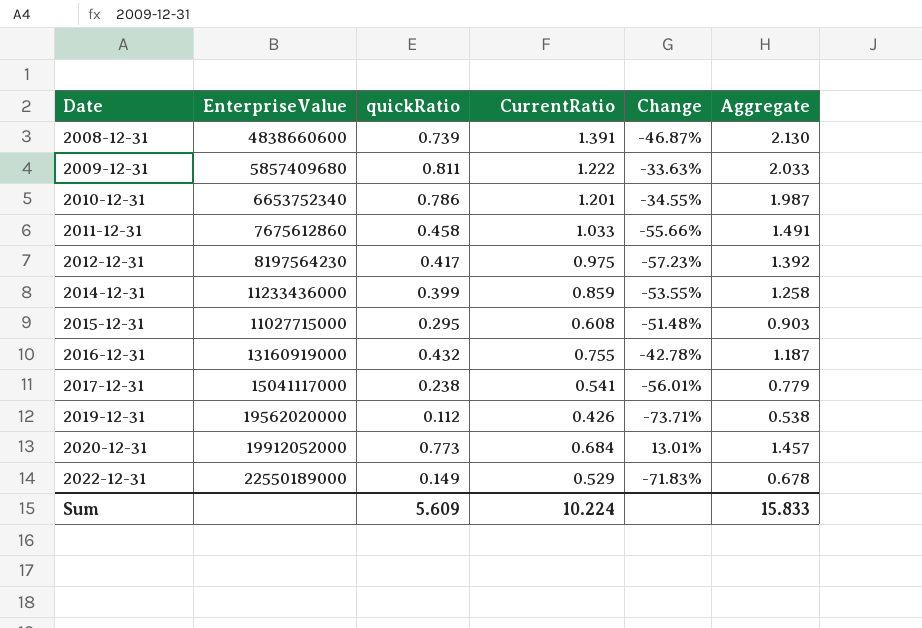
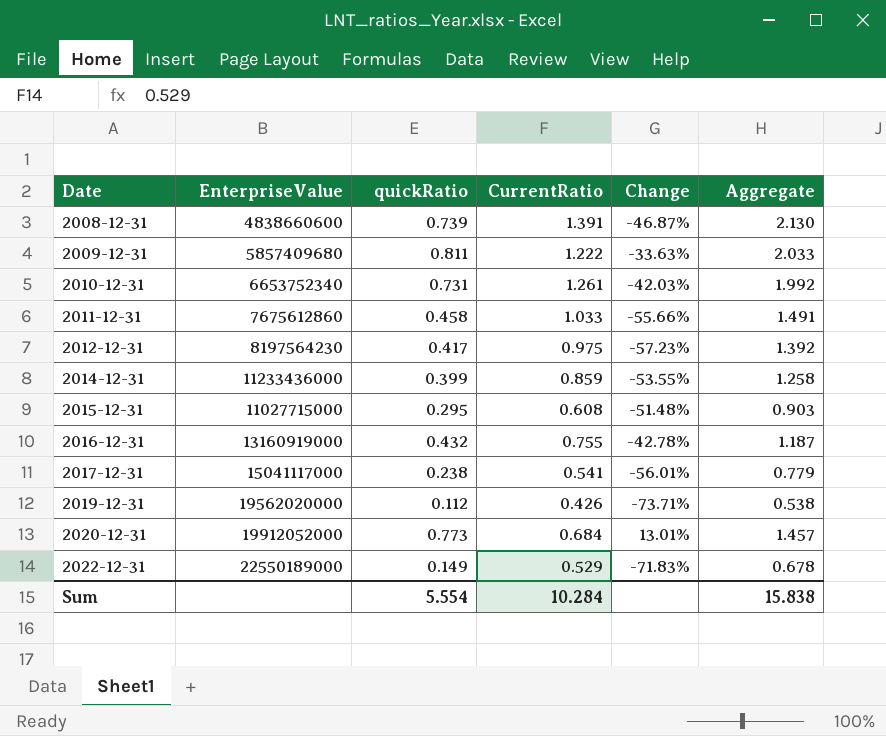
2010-12-31 | quickRatio: 0.786 -> 0.731
2010-12-31 | CurrentRatio: 1.201 -> 1.261
2010-12-31 | Change: -34.55% -> -42.03%
2010-12-31 | Aggregate: 1.987 -> 1.992
Sum | quickRatio: 5.609 -> 5.554
Sum | CurrentRatio: 10.224 -> 10.284
Sum | Aggregate: 15.833 -> 15.838

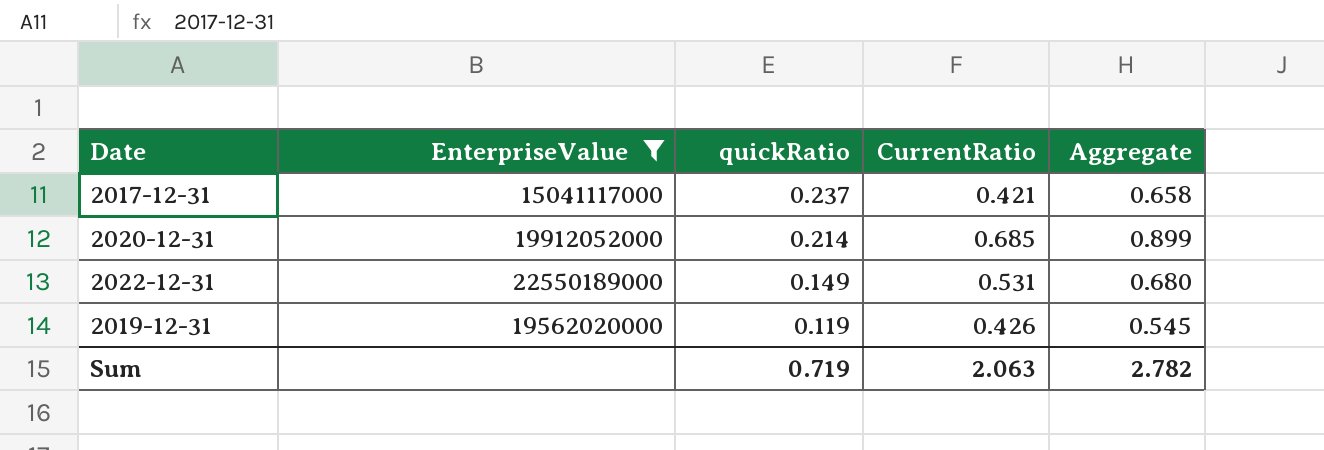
filter: none -> EnterpriseValue >= 15041117000
row order: Date ascending -> quickRatio descending
column Change | formula: ([quickRatio] - [CurrentRatio]) / [CurrentRatio] -> none
2017-12-31 | quickRatio: 0.238 -> 0.237
2017-12-31 | CurrentRatio: 0.541 -> 0.421
2017-12-31 | Aggregate: 0.779 -> 0.658
2020-12-31 | quickRatio: 0.773 -> 0.214
2020-12-31 | CurrentRatio: 0.684 -> 0.685
2020-12-31 | Aggregate: 1.457 -> 0.899
2022-12-31 | CurrentRatio: 0.529 -> 0.531
2022-12-31 | Aggregate: 0.678 -> 0.680
2019-12-31 | quickRatio: 0.112 -> 0.119
2019-12-31 | Aggregate: 0.538 -> 0.545
Sum | quickRatio: 5.554 -> 0.719
Sum | CurrentRatio: 10.284 -> 2.063
Sum | Aggregate: 15.838 -> 2.782

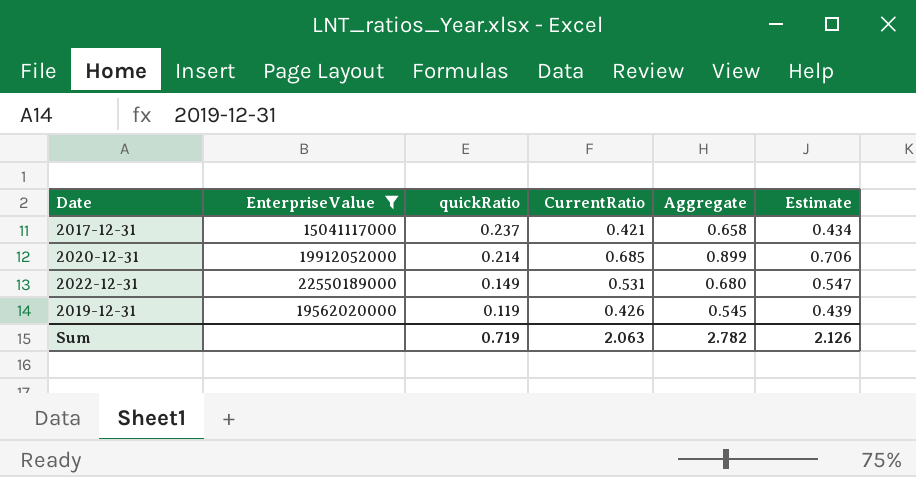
column Estimate | formula: none -> [CurrentRatio] * 1.03

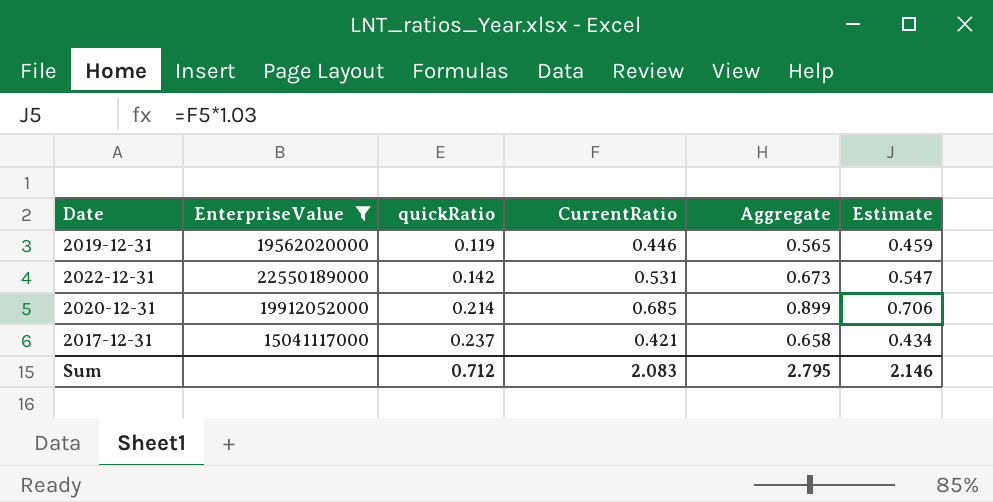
row order: quickRatio descending -> quickRatio ascending
2019-12-31 | CurrentRatio: 0.426 -> 0.446
2019-12-31 | Aggregate: 0.545 -> 0.565
2019-12-31 | Estimate: 0.439 -> 0.459
2022-12-31 | quickRatio: 0.149 -> 0.142
2022-12-31 | Aggregate: 0.680 -> 0.673
Sum | quickRatio: 0.719 -> 0.712
Sum | CurrentRatio: 2.063 -> 2.083
Sum | Aggregate: 2.782 -> 2.795
Sum | Estimate: 2.126 -> 2.146

